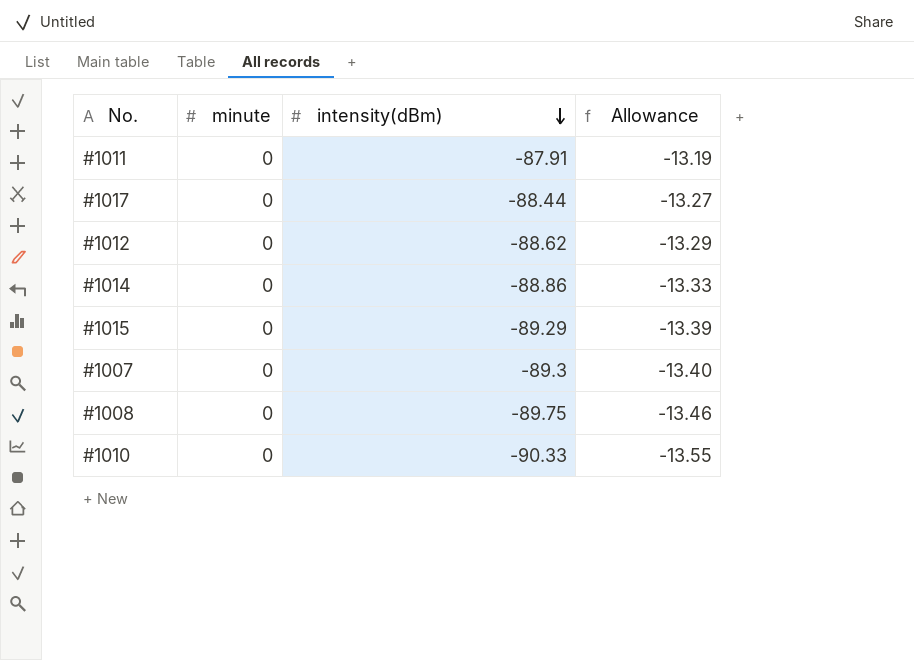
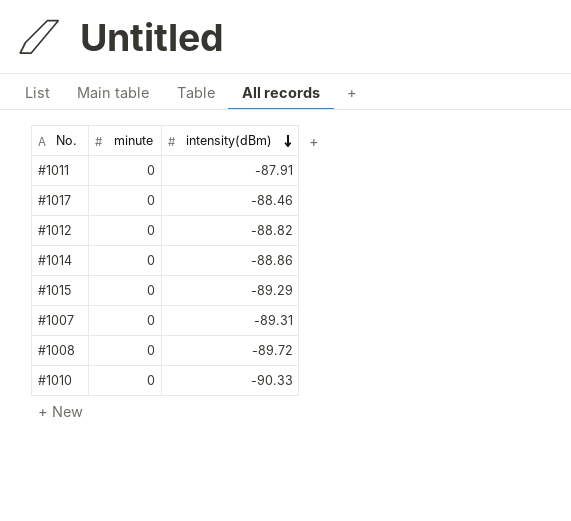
column Allowance | formula: [intensity(dBm)] * 0.15 -> none
#1017 | intensity(dBm): -88.44 -> -88.46
#1012 | intensity(dBm): -88.62 -> -88.82
#1007 | intensity(dBm): -89.3 -> -89.31
#1008 | intensity(dBm): -89.75 -> -89.72

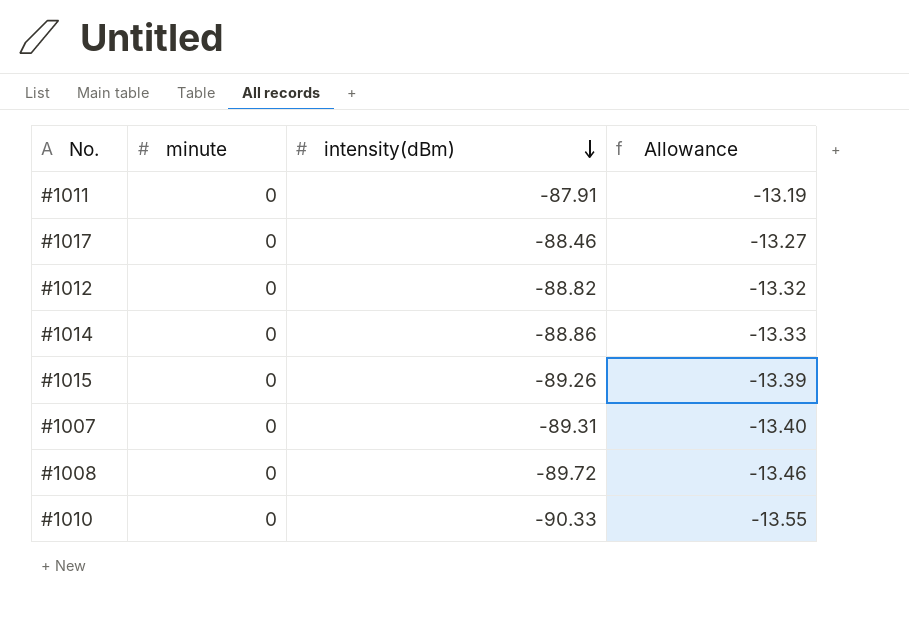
column Allowance | formula: none -> [intensity(dBm)] * 0.15
#1015 | intensity(dBm): -89.29 -> -89.26

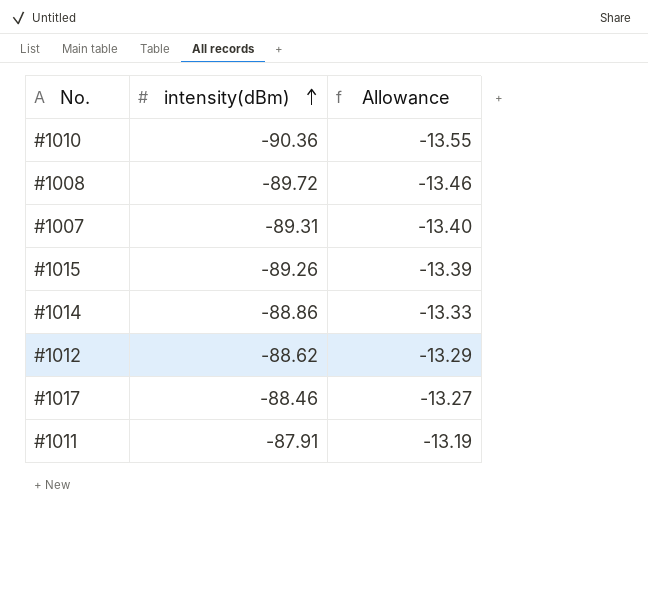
row order: intensity(dBm) descending -> intensity(dBm) ascending
column minute | position: 2 -> none
#1010 | intensity(dBm): -90.33 -> -90.36
#1012 | intensity(dBm): -88.82 -> -88.62
#1012 | Allowance: -13.32 -> -13.29

